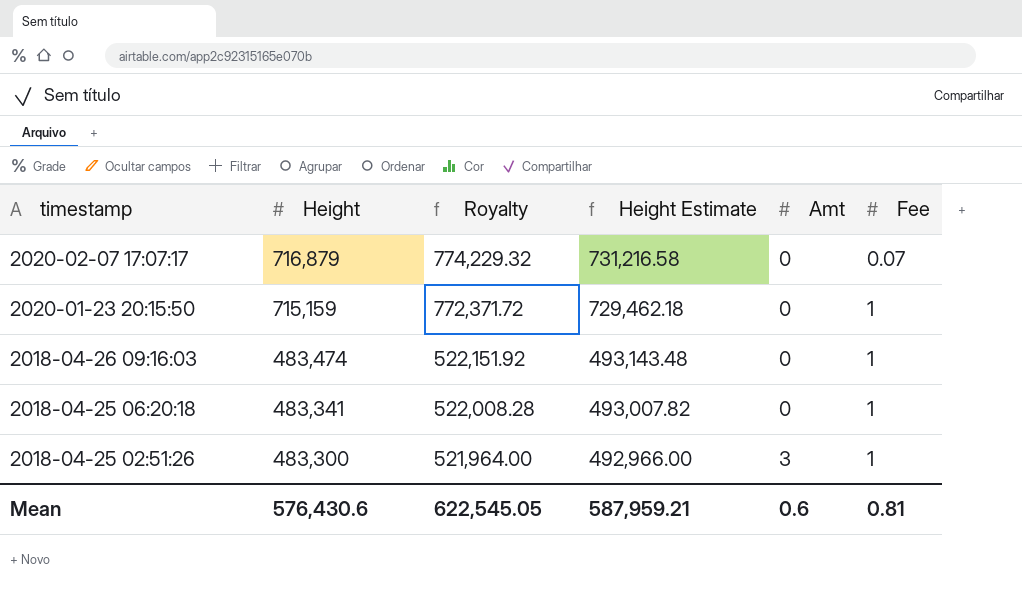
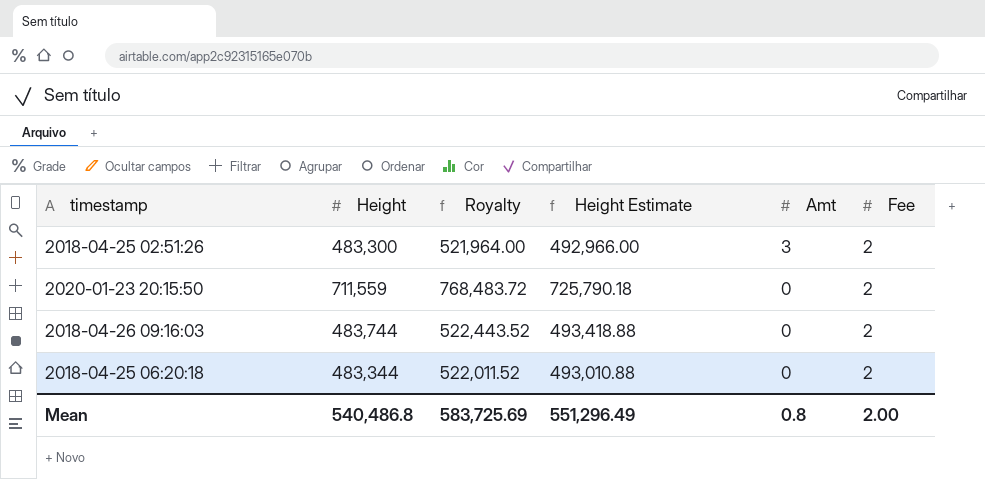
row order: timestamp descending -> Amt descending
row 2020-02-07 17:07:17: 716,879 | 774,229.32 | 731,216.58 | 0 | 0.07 -> none
2018-04-25 02:51:26 | Fee: 1 -> 2
2020-01-23 20:15:50 | Height: 715,159 -> 711,559
2020-01-23 20:15:50 | Royalty: 772,371.72 -> 768,483.72
2020-01-23 20:15:50 | Height Estimate: 729,462.18 -> 725,790.18
2020-01-23 20:15:50 | Fee: 1 -> 2
2018-04-26 09:16:03 | Height: 483,474 -> 483,744
2018-04-26 09:16:03 | Royalty: 522,151.92 -> 522,443.52
2018-04-26 09:16:03 | Height Estimate: 493,143.48 -> 493,418.88
2018-04-26 09:16:03 | Fee: 1 -> 2
2018-04-25 06:20:18 | Height: 483,341 -> 483,344
2018-04-25 06:20:18 | Royalty: 522,008.28 -> 522,011.52
2018-04-25 06:20:18 | Height Estimate: 493,007.82 -> 493,010.88
2018-04-25 06:20:18 | Fee: 1 -> 2
Mean | Height: 576,430.6 -> 540,486.8
Mean | Royalty: 622,545.05 -> 583,725.69
Mean | Height Estimate: 587,959.21 -> 551,296.49
Mean | Amt: 0.6 -> 0.8
Mean | Fee: 0.81 -> 2.00

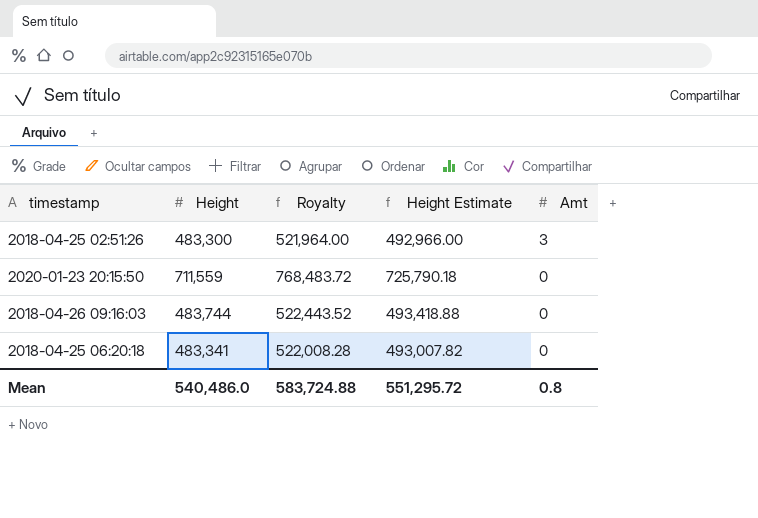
column Fee | position: 6 -> none
2018-04-25 06:20:18 | Height: 483,344 -> 483,341
2018-04-25 06:20:18 | Royalty: 522,011.52 -> 522,008.28
2018-04-25 06:20:18 | Height Estimate: 493,010.88 -> 493,007.82
Mean | Height: 540,486.8 -> 540,486.0
Mean | Royalty: 583,725.69 -> 583,724.88
Mean | Height Estimate: 551,296.49 -> 551,295.72

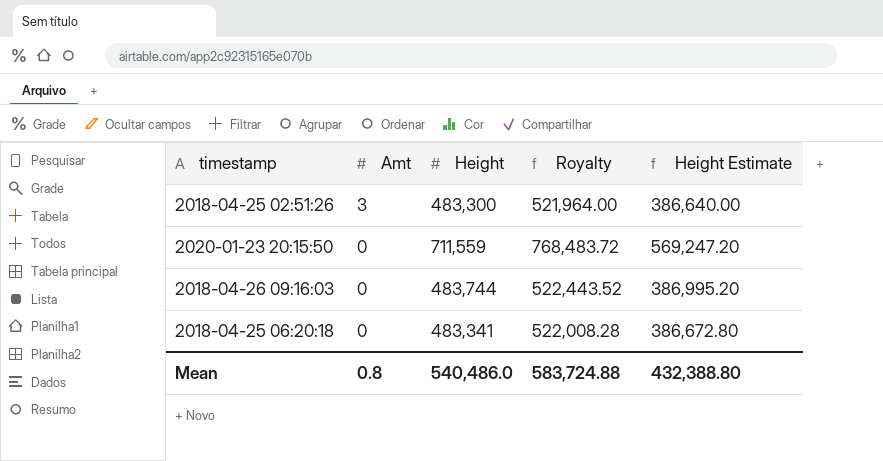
column Amt | position: 5 -> 2
column Height Estimate | formula: [Height] * 1.02 -> [Height] * 0.8
Mean | Height Estimate: 551,295.72 -> 432,388.80

